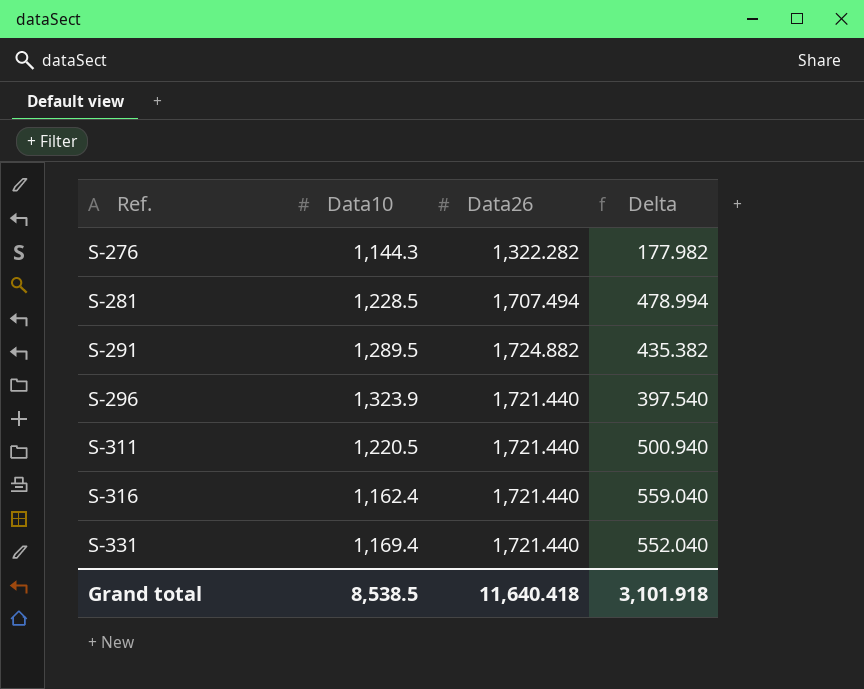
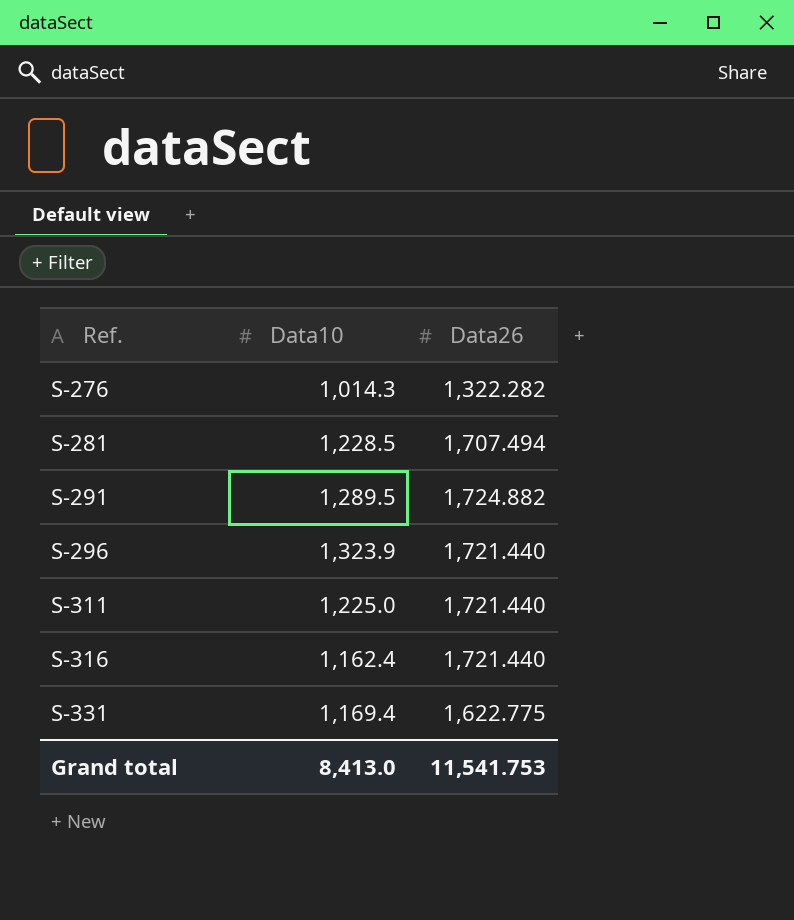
column Delta | formula: [Data26] - [Data10] -> none
S-276 | Data10: 1,144.3 -> 1,014.3
S-311 | Data10: 1,220.5 -> 1,225.0
S-331 | Data26: 1,721.440 -> 1,622.775
Grand total | Data10: 8,538.5 -> 8,413.0
Grand total | Data26: 11,640.418 -> 11,541.753

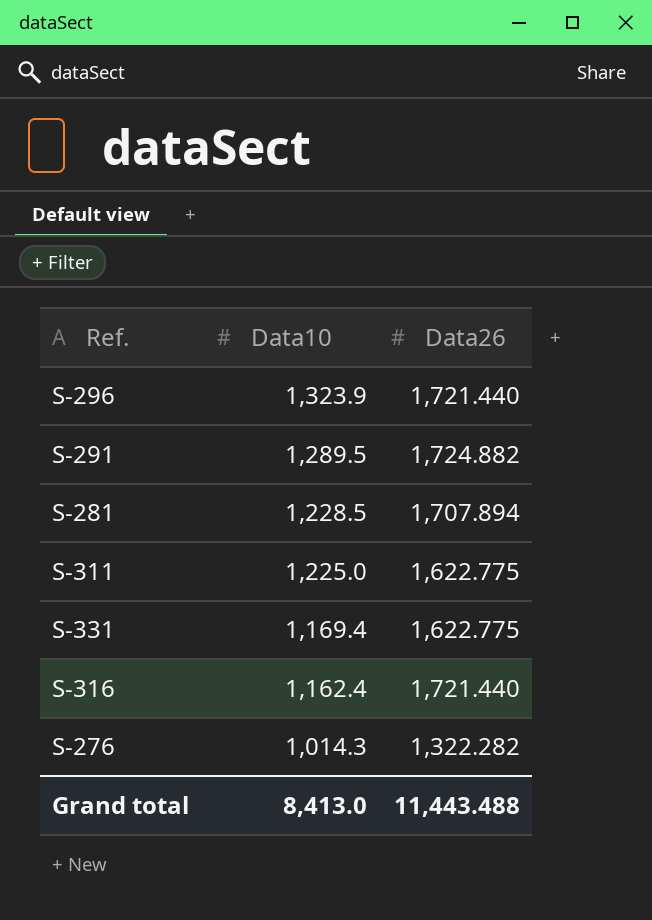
row order: Ref. ascending -> Data10 descending
S-281 | Data26: 1,707.494 -> 1,707.894
S-311 | Data26: 1,721.440 -> 1,622.775
Grand total | Data26: 11,541.753 -> 11,443.488

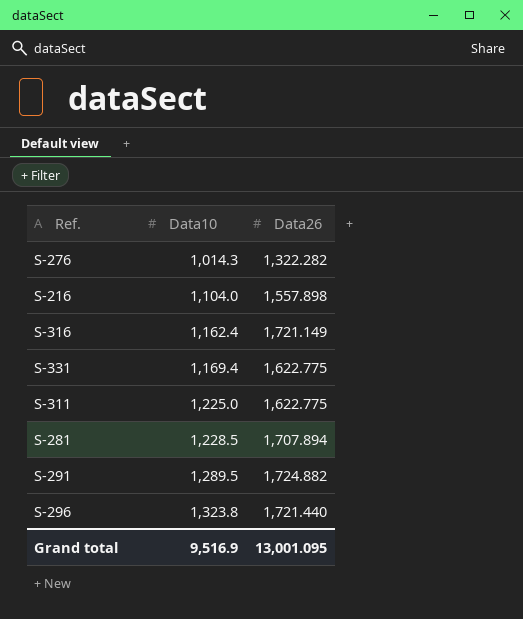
row order: Data10 descending -> Data10 ascending
row S-216: none -> 1,104.0 | 1,557.898
S-316 | Data26: 1,721.440 -> 1,721.149
S-296 | Data10: 1,323.9 -> 1,323.8
Grand total | Data10: 8,413.0 -> 9,516.9
Grand total | Data26: 11,443.488 -> 13,001.095

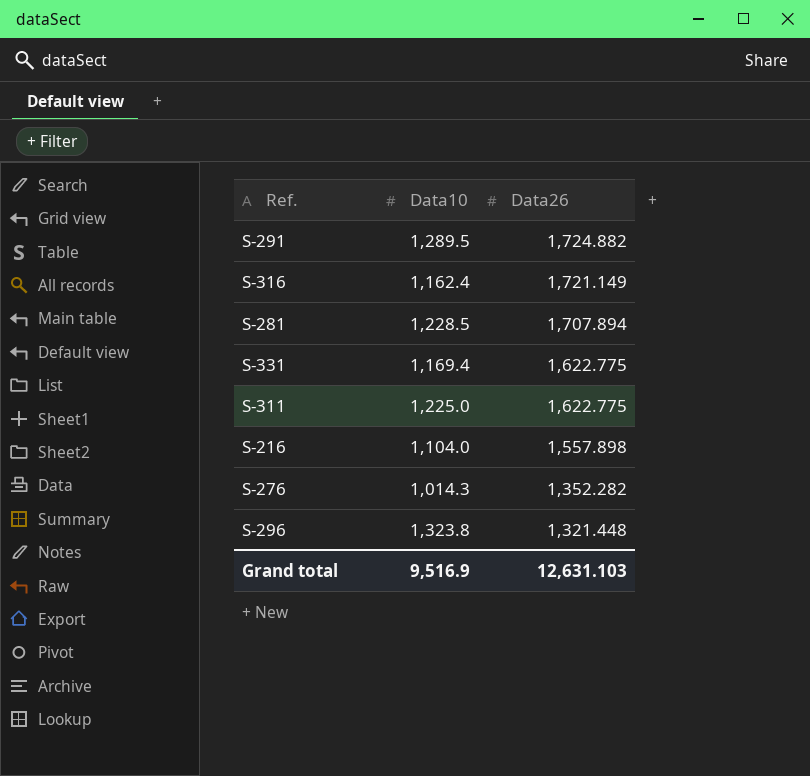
row order: Data10 ascending -> Data26 descending
S-276 | Data26: 1,322.282 -> 1,352.282
S-296 | Data26: 1,721.440 -> 1,321.448
Grand total | Data26: 13,001.095 -> 12,631.103

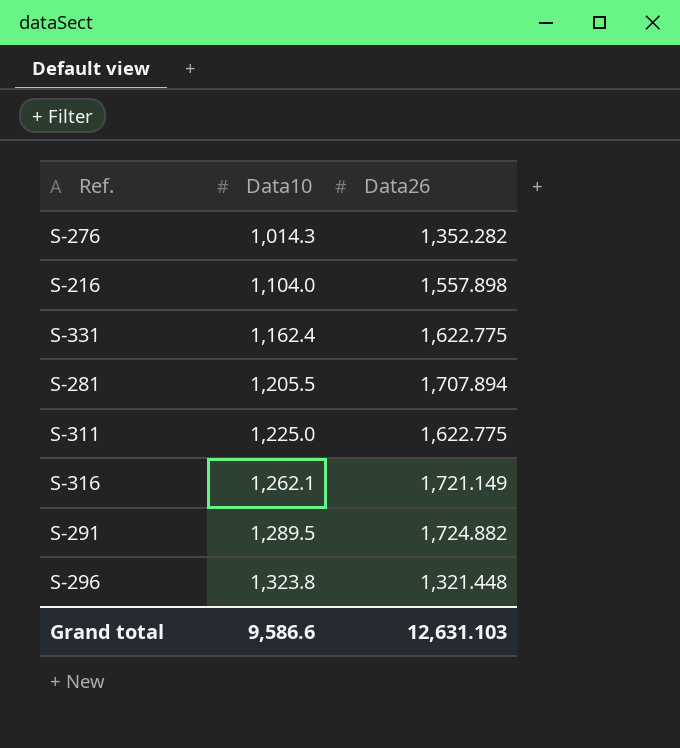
row order: Data26 descending -> Data10 ascending
S-331 | Data10: 1,169.4 -> 1,162.4
S-281 | Data10: 1,228.5 -> 1,205.5
S-316 | Data10: 1,162.4 -> 1,262.1
Grand total | Data10: 9,516.9 -> 9,586.6

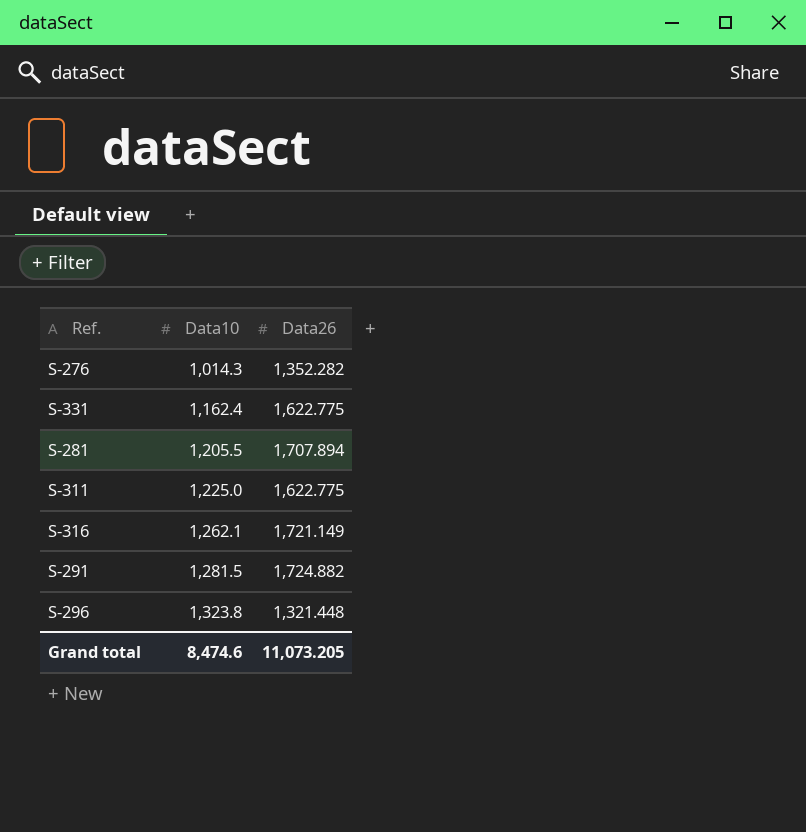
row S-216: 1,104.0 | 1,557.898 -> none
S-291 | Data10: 1,289.5 -> 1,281.5
Grand total | Data10: 9,586.6 -> 8,474.6
Grand total | Data26: 12,631.103 -> 11,073.205

